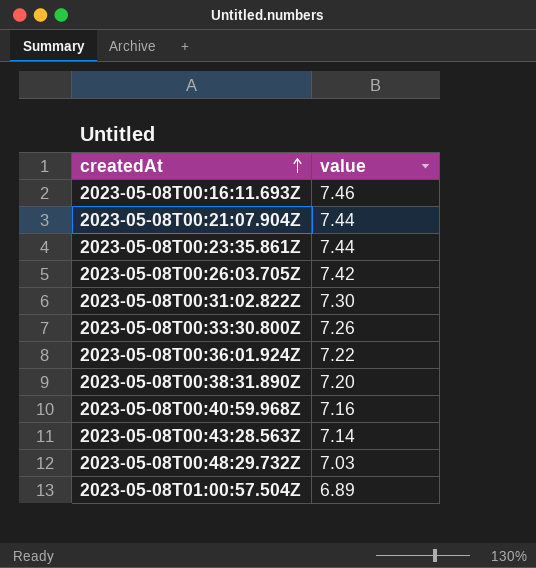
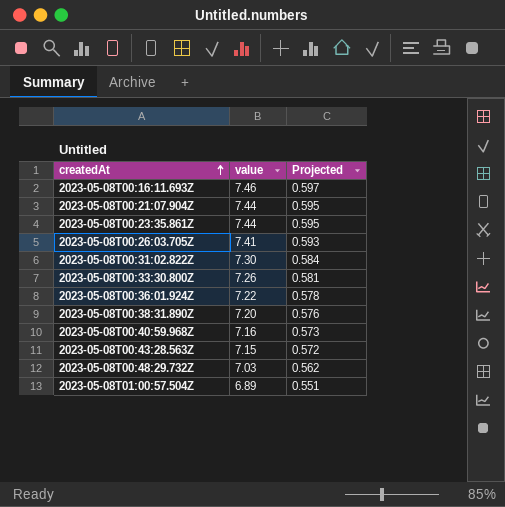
column Projected | formula: none -> [value] * 0.08
2023-05-08T00:26:03.705Z | value: 7.42 -> 7.41
2023-05-08T00:43:28.563Z | value: 7.14 -> 7.15

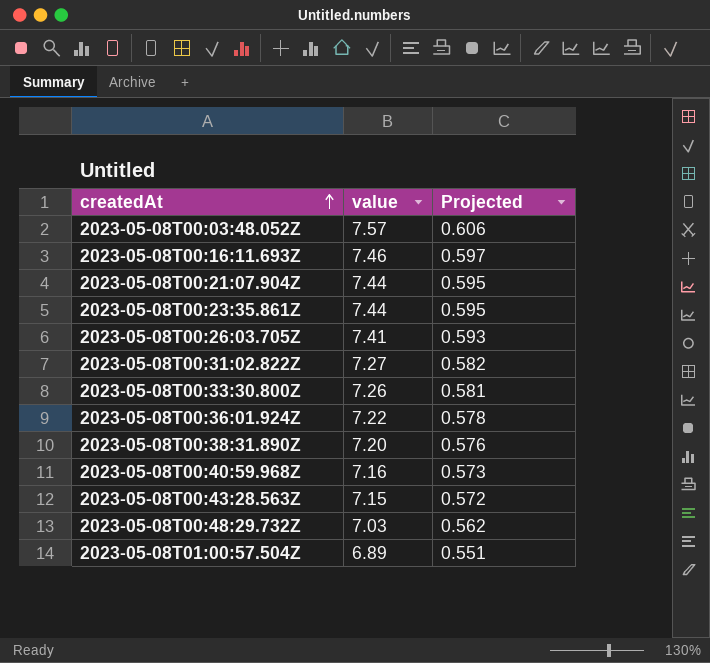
row 2023-05-08T00:03:48.052Z: none -> 7.57 | 0.606
2023-05-08T00:31:02.822Z | value: 7.30 -> 7.27
2023-05-08T00:31:02.822Z | Projected: 0.584 -> 0.582

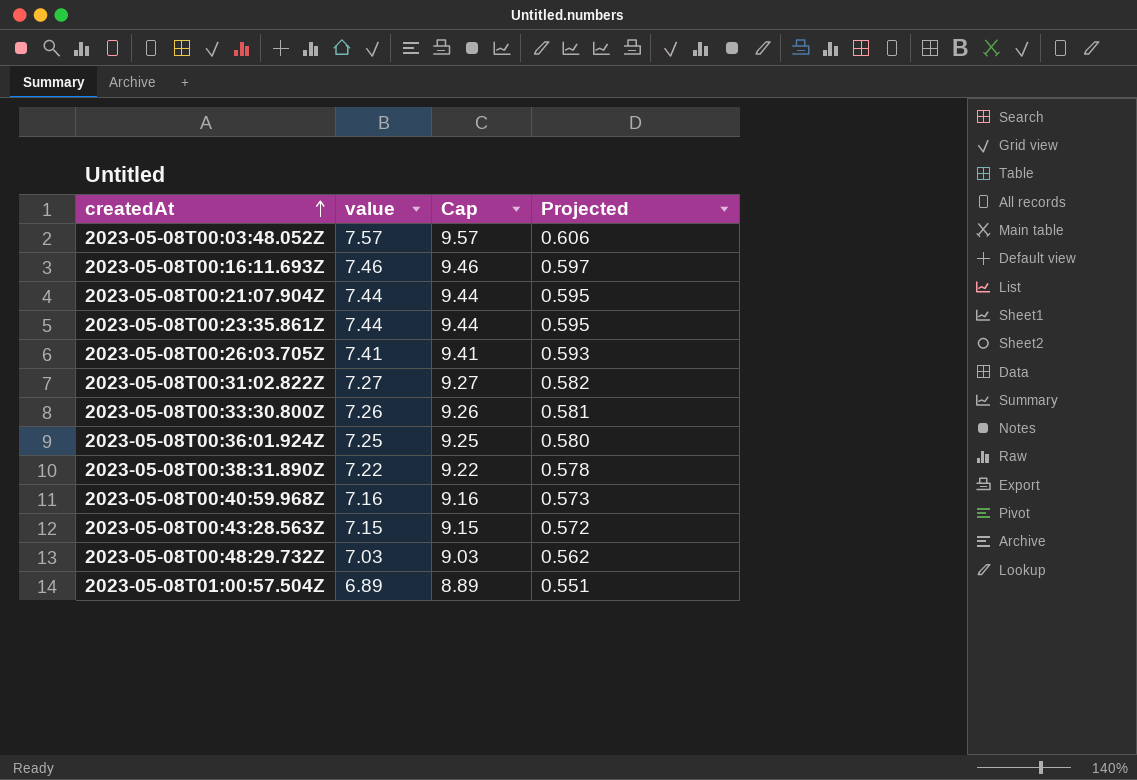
column Cap | formula: none -> [value] + 2
2023-05-08T00:36:01.924Z | value: 7.22 -> 7.25
2023-05-08T00:36:01.924Z | Projected: 0.578 -> 0.580
2023-05-08T00:38:31.890Z | value: 7.20 -> 7.22
2023-05-08T00:38:31.890Z | Projected: 0.576 -> 0.578

